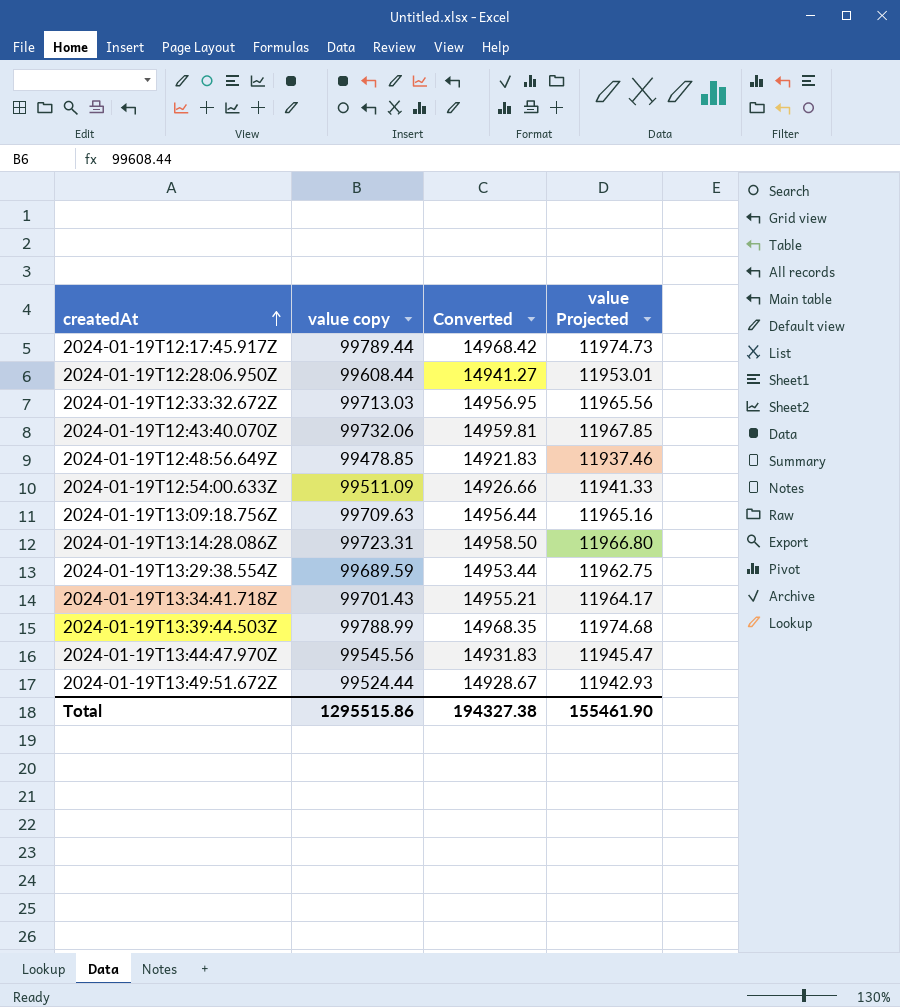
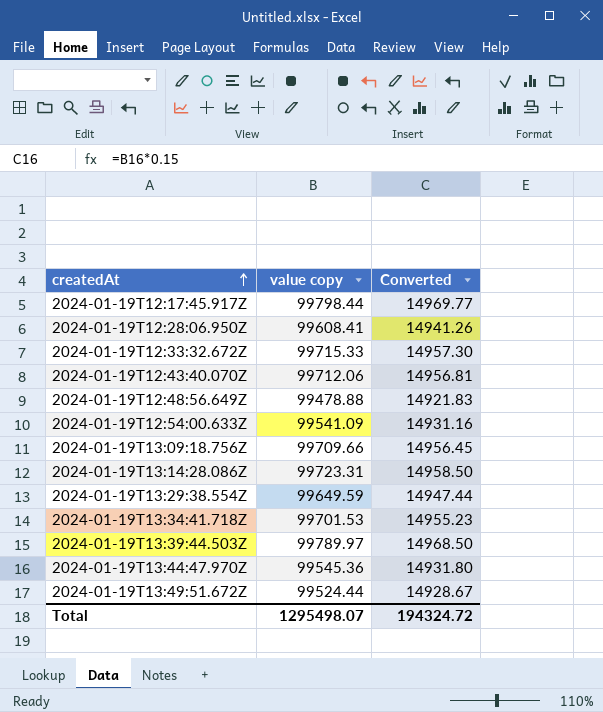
column value Projected | formula: [value copy] * 0.12 -> none
2024-01-19T12:17:45.917Z | value copy: 99789.44 -> 99798.44
2024-01-19T12:17:45.917Z | Converted: 14968.42 -> 14969.77
2024-01-19T12:28:06.950Z | value copy: 99608.44 -> 99608.41
2024-01-19T12:28:06.950Z | Converted: 14941.27 -> 14941.26
2024-01-19T12:33:32.672Z | value copy: 99713.03 -> 99715.33
2024-01-19T12:33:32.672Z | Converted: 14956.95 -> 14957.30
2024-01-19T12:43:40.070Z | value copy: 99732.06 -> 99712.06
2024-01-19T12:43:40.070Z | Converted: 14959.81 -> 14956.81
2024-01-19T12:48:56.649Z | value copy: 99478.85 -> 99478.88
2024-01-19T12:54:00.633Z | value copy: 99511.09 -> 99541.09
2024-01-19T12:54:00.633Z | Converted: 14926.66 -> 14931.16
2024-01-19T13:09:18.756Z | value copy: 99709.63 -> 99709.66
2024-01-19T13:09:18.756Z | Converted: 14956.44 -> 14956.45
2024-01-19T13:29:38.554Z | value copy: 99689.59 -> 99649.59
2024-01-19T13:29:38.554Z | Converted: 14953.44 -> 14947.44
2024-01-19T13:34:41.718Z | value copy: 99701.43 -> 99701.53
2024-01-19T13:34:41.718Z | Converted: 14955.21 -> 14955.23
2024-01-19T13:39:44.503Z | value copy: 99788.99 -> 99789.97
2024-01-19T13:39:44.503Z | Converted: 14968.35 -> 14968.50
2024-01-19T13:44:47.970Z | value copy: 99545.56 -> 99545.36
2024-01-19T13:44:47.970Z | Converted: 14931.83 -> 14931.80
Total | value copy: 1295515.86 -> 1295498.07
Total | Converted: 194327.38 -> 194324.72

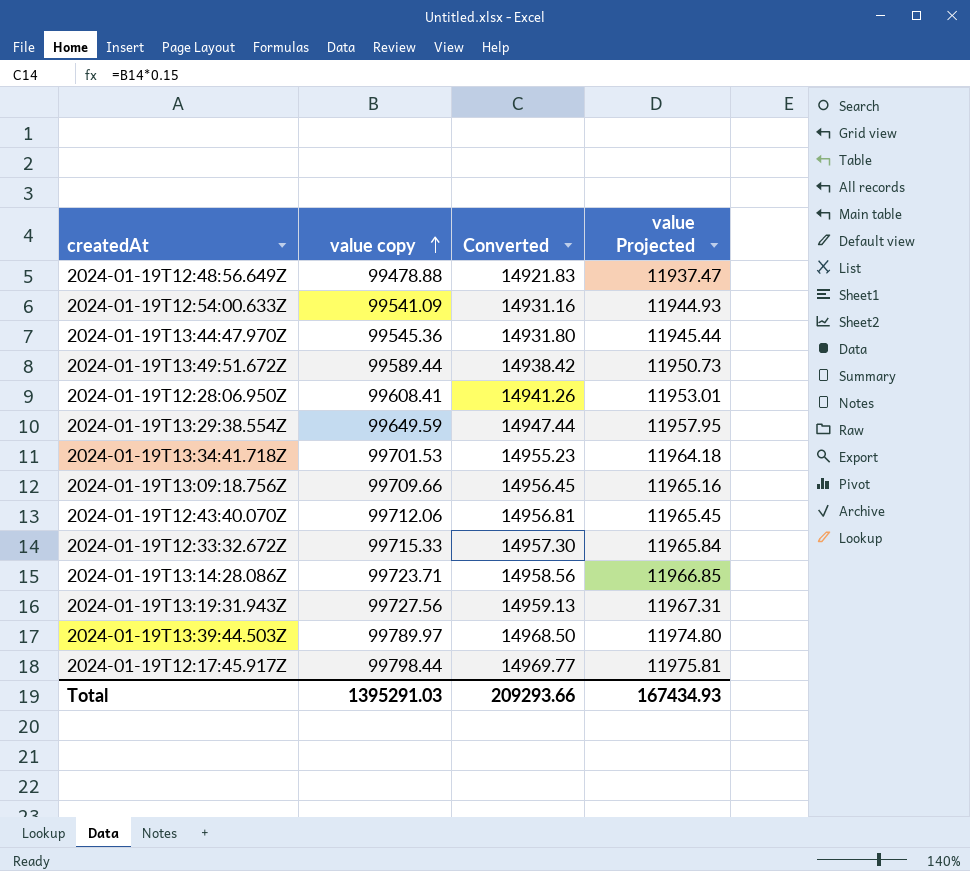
row order: createdAt ascending -> value copy ascending
column value Projected | formula: none -> [value copy] * 0.12
2024-01-19T13:49:51.672Z | value copy: 99524.44 -> 99589.44
2024-01-19T13:49:51.672Z | Converted: 14928.67 -> 14938.42
2024-01-19T13:14:28.086Z | value copy: 99723.31 -> 99723.71
2024-01-19T13:14:28.086Z | Converted: 14958.50 -> 14958.56
row 2024-01-19T13:19:31.943Z: none -> 99727.56 | 14959.13 | 11967.31
Total | value copy: 1295498.07 -> 1395291.03
Total | Converted: 194324.72 -> 209293.66

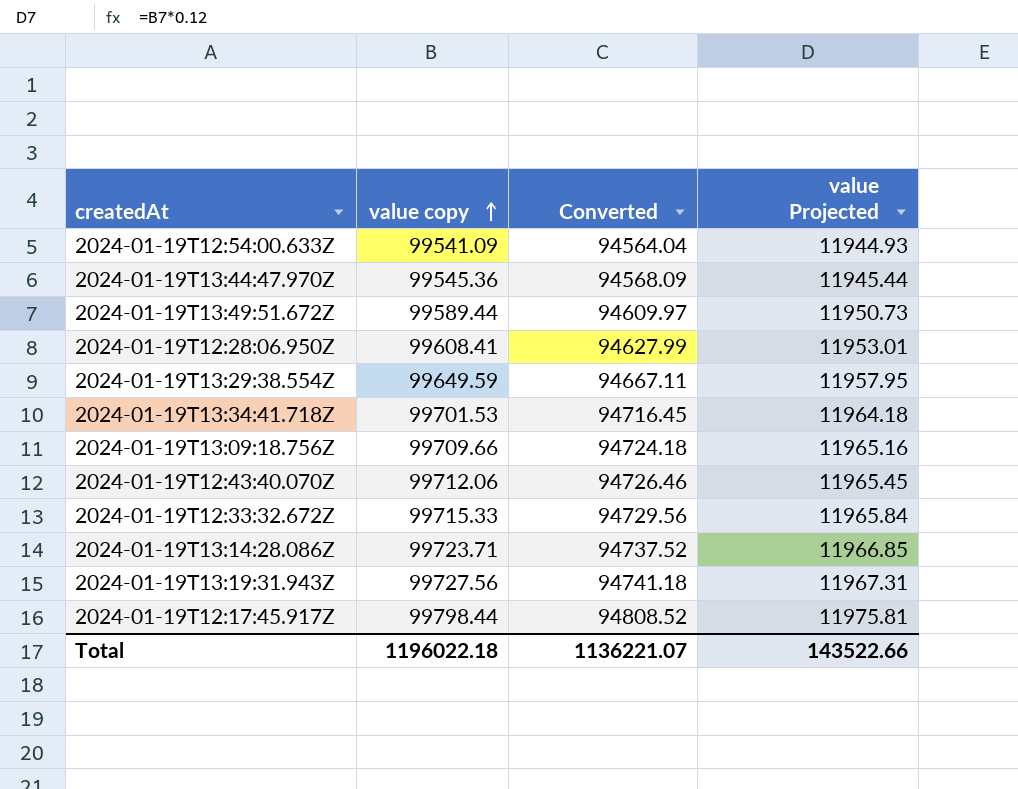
column Converted | formula: [value copy] * 0.15 -> [value copy] * 0.95
row 2024-01-19T12:48:56.649Z: 99478.88 | 14921.83 | 11937.47 -> none
row 2024-01-19T13:39:44.503Z: 99789.97 | 14968.50 | 11974.80 -> none
Total | value copy: 1395291.03 -> 1196022.18
Total | Converted: 209293.66 -> 1136221.07
Total | value Projected: 167434.93 -> 143522.66

